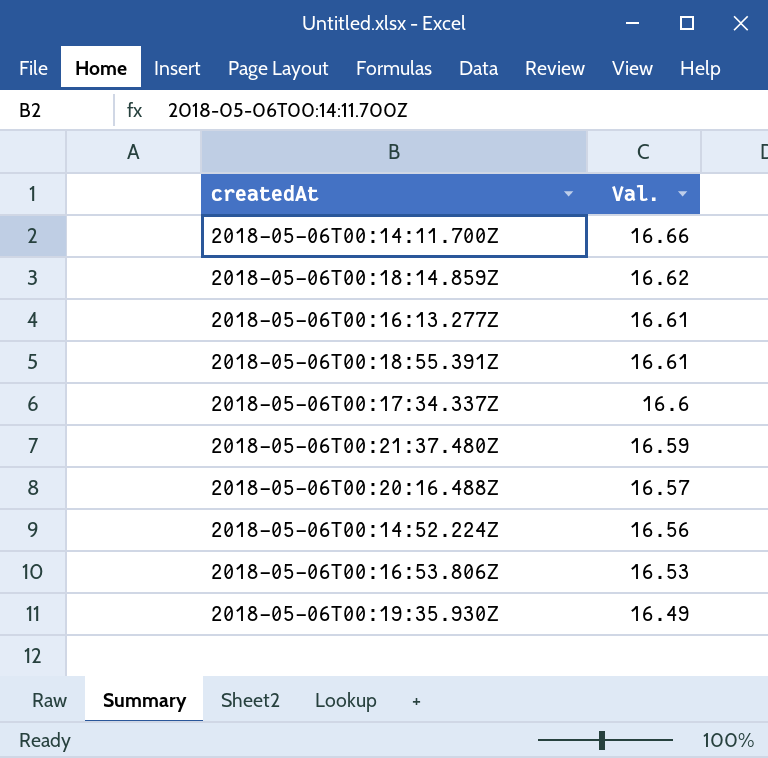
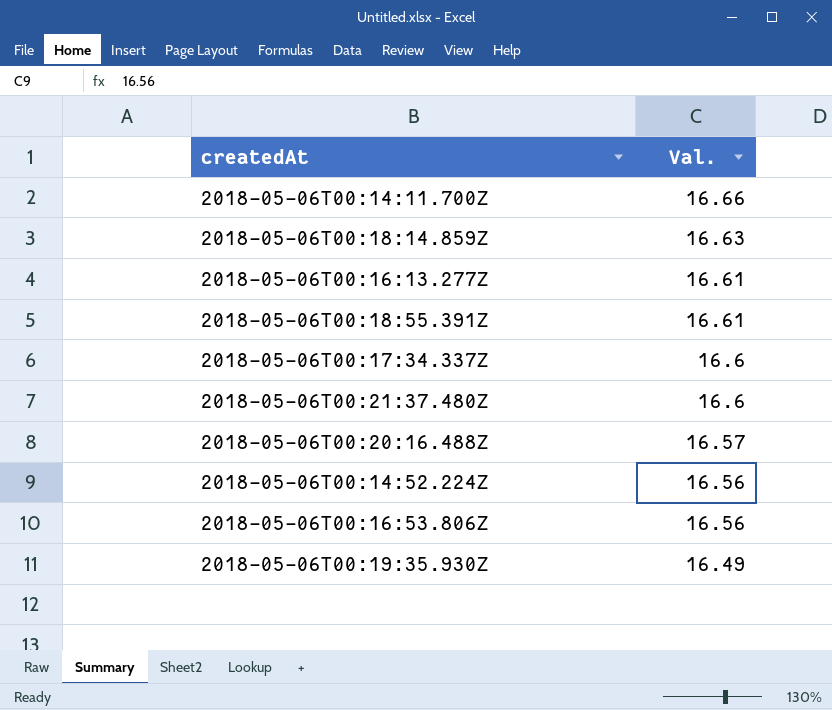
2018-05-06T00:18:14.859Z | Val.: 16.62 -> 16.63
2018-05-06T00:21:37.480Z | Val.: 16.59 -> 16.6
2018-05-06T00:16:53.806Z | Val.: 16.53 -> 16.56

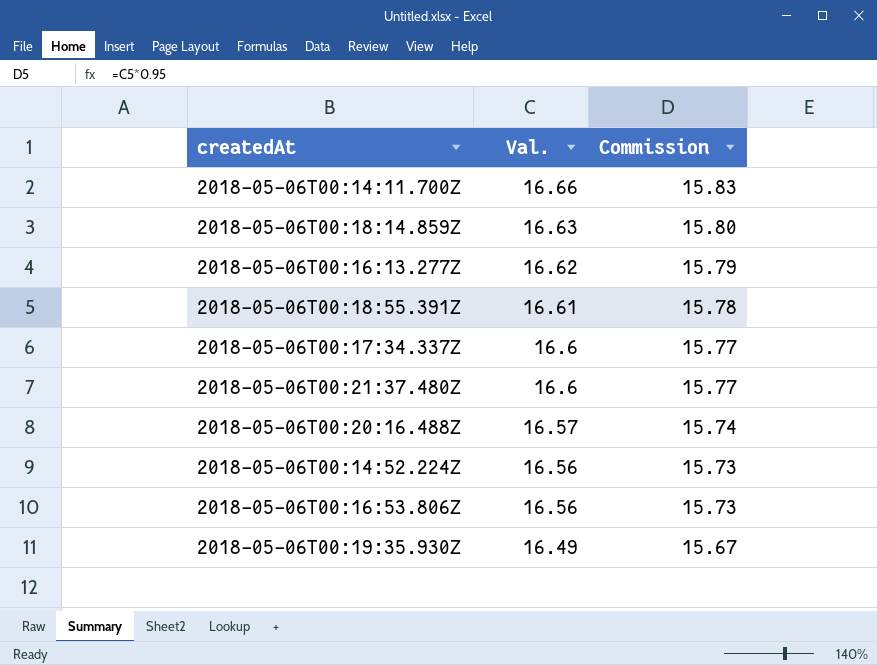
column Commission | formula: none -> [Val.] * 0.95
2018-05-06T00:16:13.277Z | Val.: 16.61 -> 16.62

